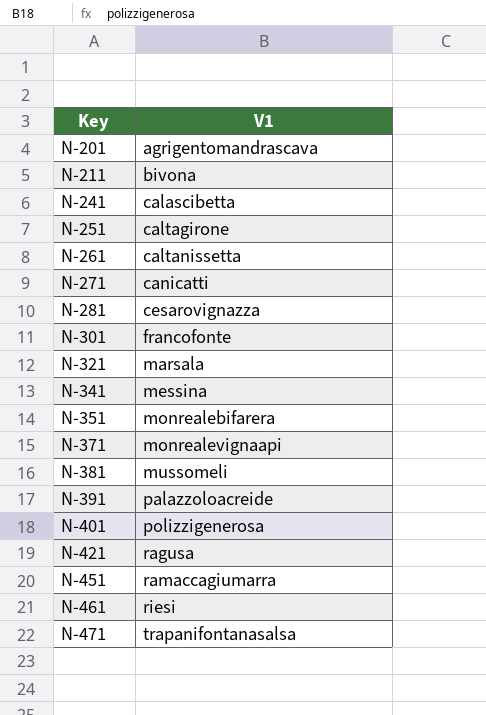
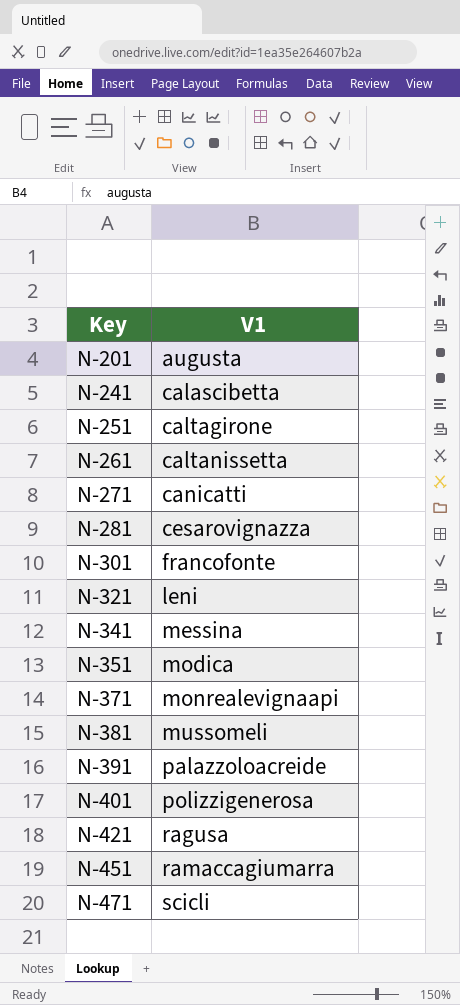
row N-211: bivona -> none
row N-461: riesi -> none
N-201 | V1: agrigentomandrascava -> augusta
N-321 | V1: marsala -> leni
N-351 | V1: monrealebifarera -> modica
N-471 | V1: trapanifontanasalsa -> scicli

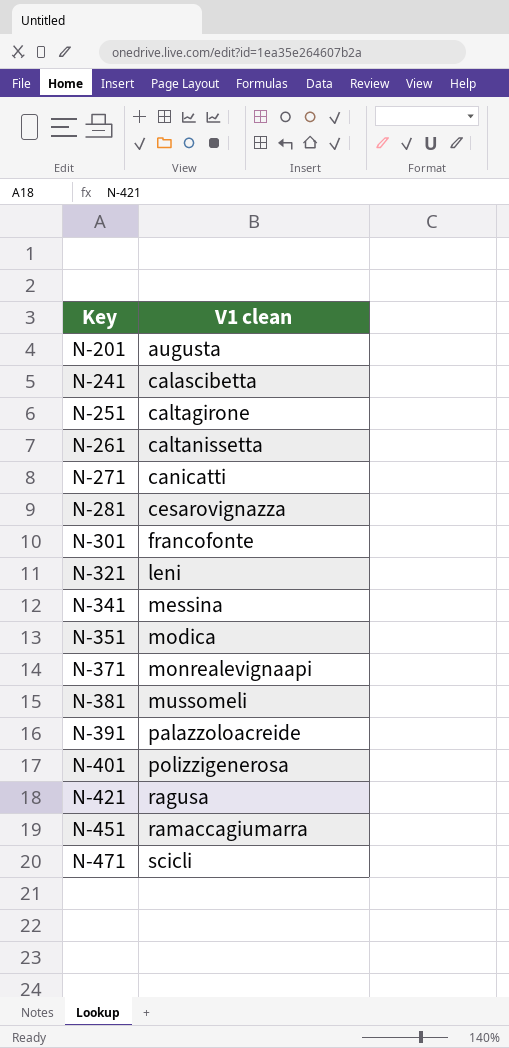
column name: V1 -> V1 clean

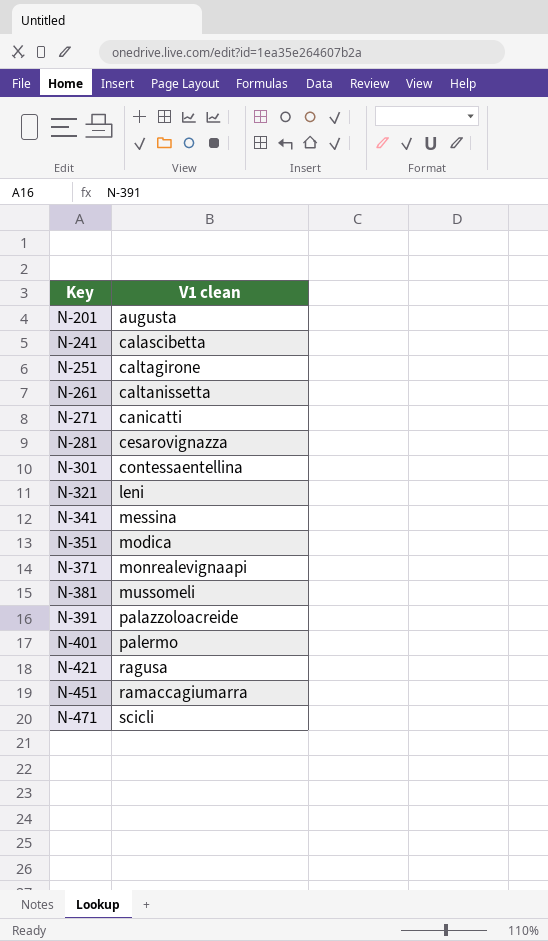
N-301 | V1 clean: francofonte -> contessaentellina
N-401 | V1 clean: polizzigenerosa -> palermo

